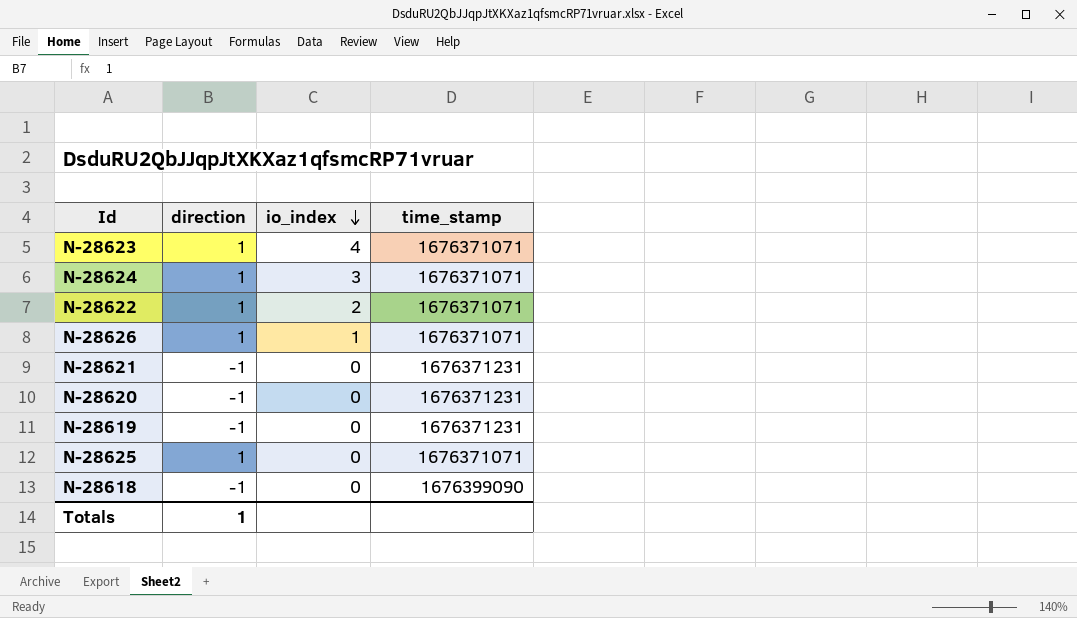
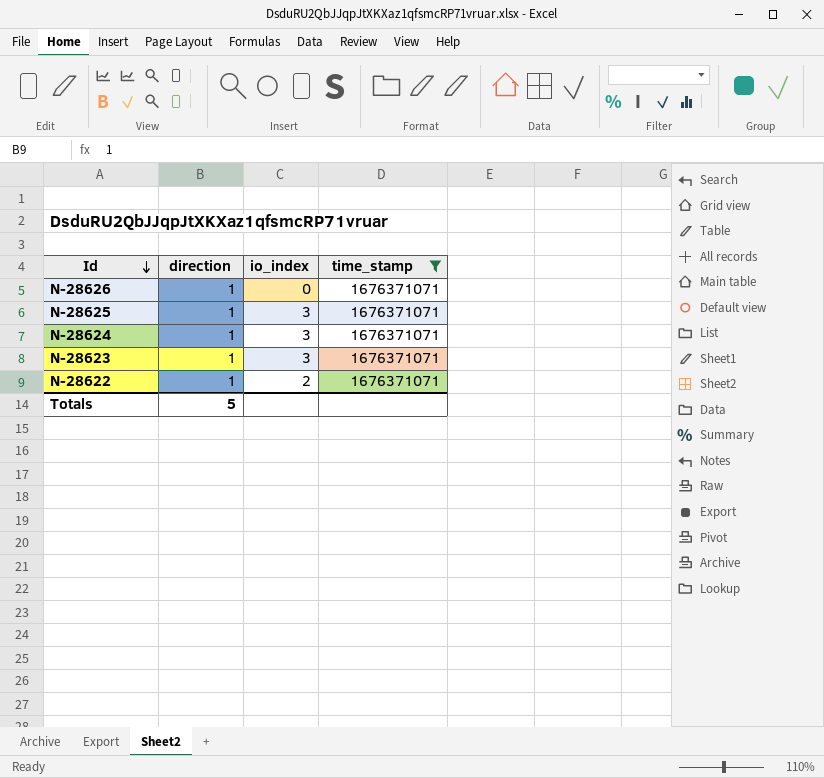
filter: none -> time_stamp = 1676371071
row order: io_index descending -> Id descending
N-28626 | io_index: 1 -> 0
N-28625 | io_index: 0 -> 3
N-28623 | io_index: 4 -> 3
Totals | direction: 1 -> 5

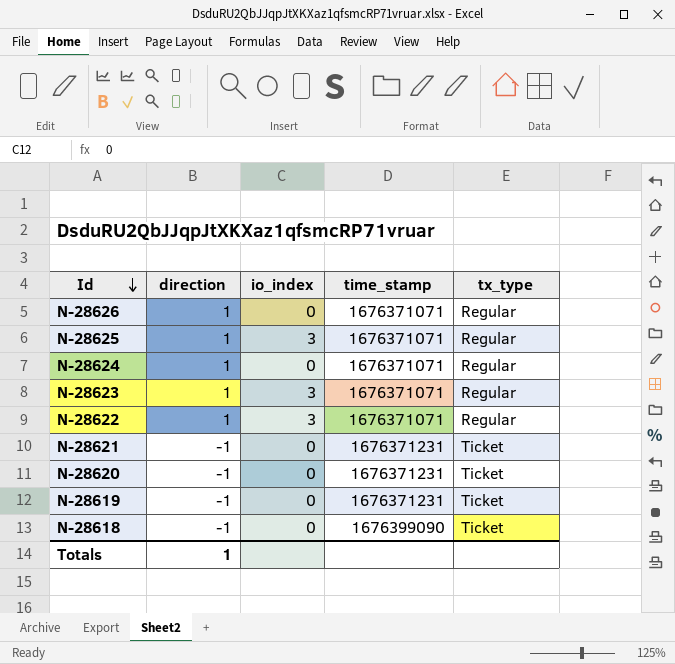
filter: time_stamp = 1676371071 -> none
column tx_type | position: none -> 5
N-28624 | io_index: 3 -> 0
N-28622 | io_index: 2 -> 3
Totals | direction: 5 -> 1

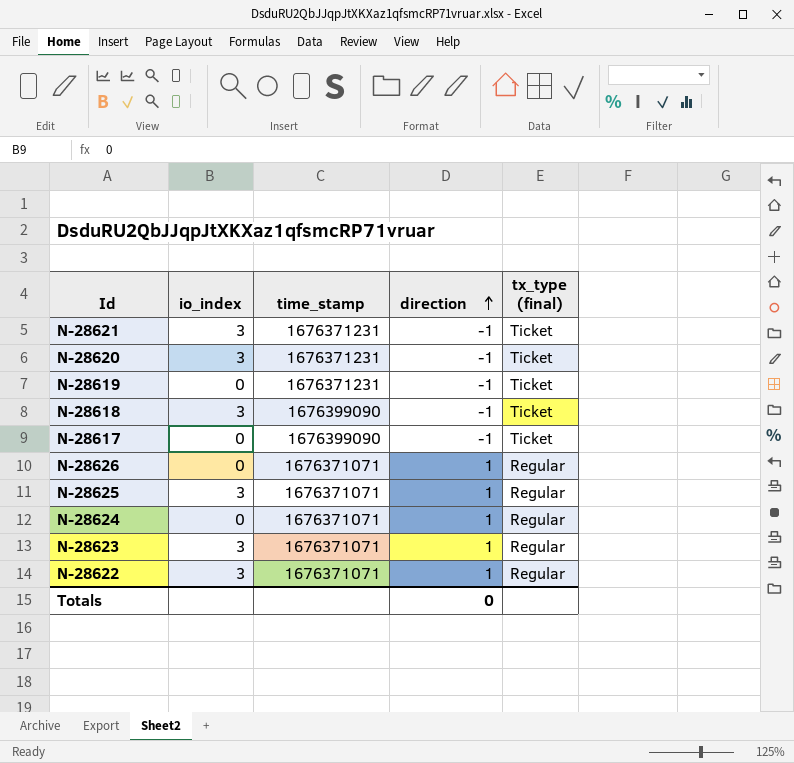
row order: Id descending -> direction ascending
column direction | position: 2 -> 4
column name: tx_type -> tx_type (final)
N-28621 | io_index: 0 -> 3
N-28620 | io_index: 0 -> 3
N-28618 | io_index: 0 -> 3
row N-28617: none -> 0 | 1676399090 | -1 | Ticket
Totals | direction: 1 -> 0

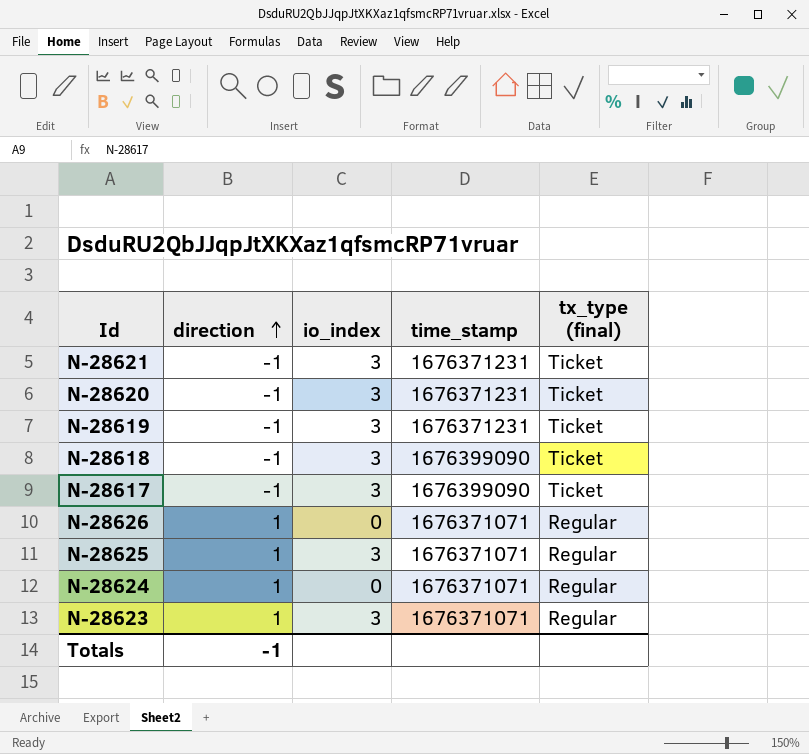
column direction | position: 4 -> 2
row N-28622: 3 | 1676371071 | 1 | Regular -> none
N-28619 | io_index: 0 -> 3
N-28617 | io_index: 0 -> 3
Totals | direction: 0 -> -1

